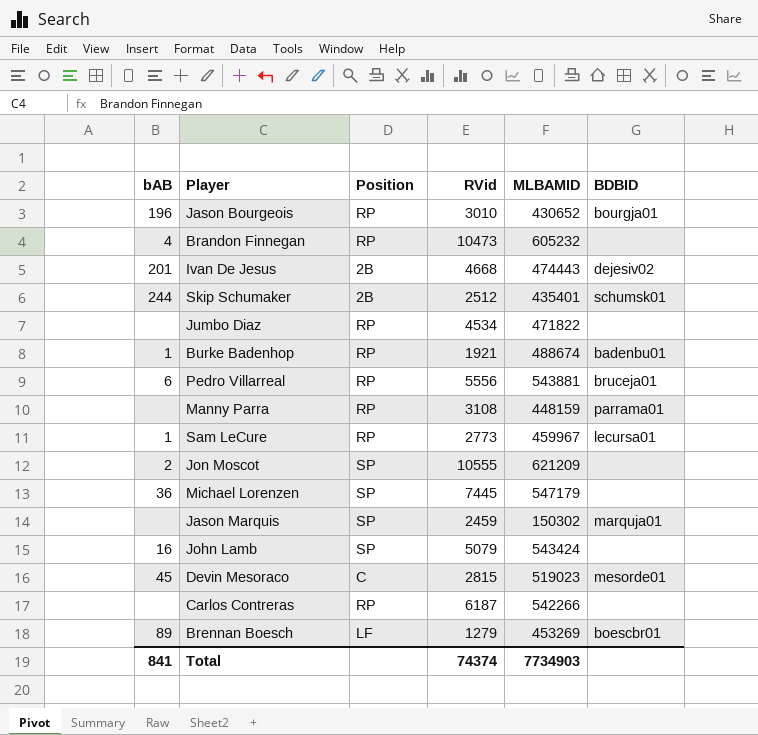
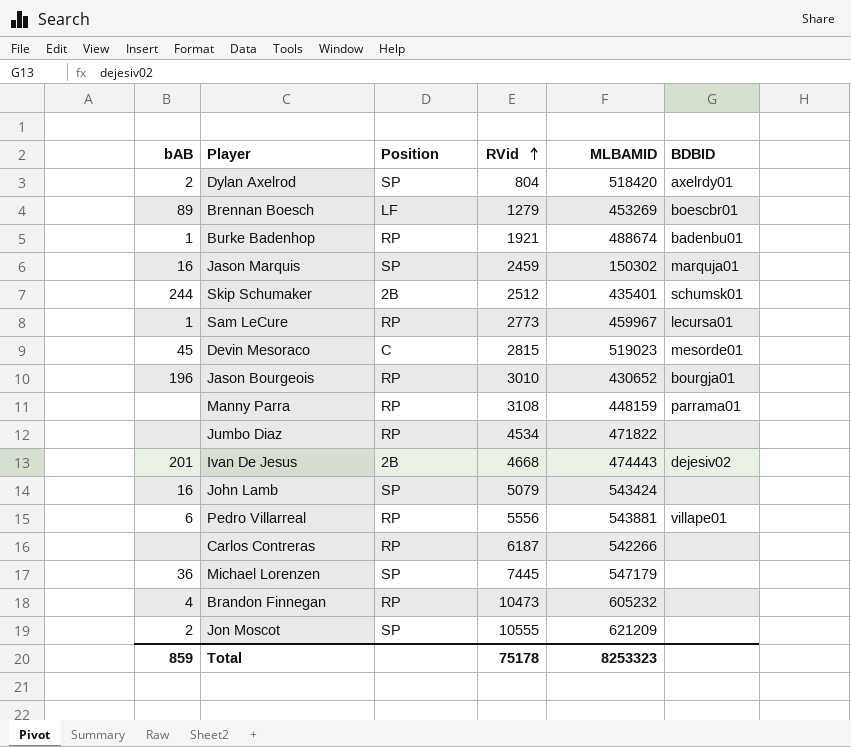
row order: none -> RVid ascending
row Dylan Axelrod: none -> 2 | SP | 804 | 518420 | axelrdy01
Jason Marquis | bAB: none -> 16
Pedro Villarreal | BDBID: bruceja01 -> villape01
Total | bAB: 841 -> 859
Total | RVid: 74374 -> 75178
Total | MLBAMID: 7734903 -> 8253323

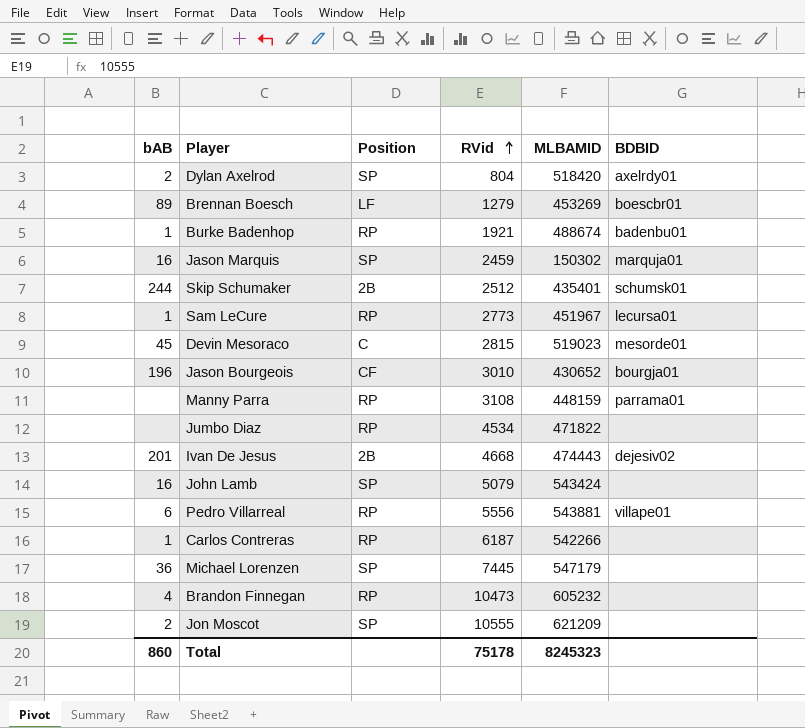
Sam LeCure | MLBAMID: 459967 -> 451967
Jason Bourgeois | Position: RP -> CF
Carlos Contreras | bAB: none -> 1
Total | bAB: 859 -> 860
Total | MLBAMID: 8253323 -> 8245323

